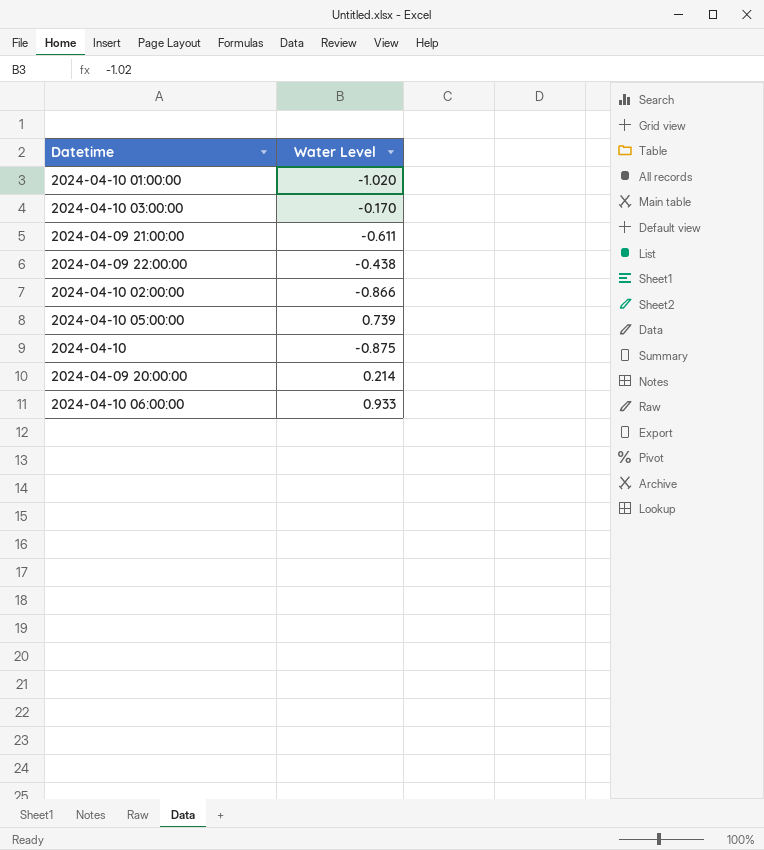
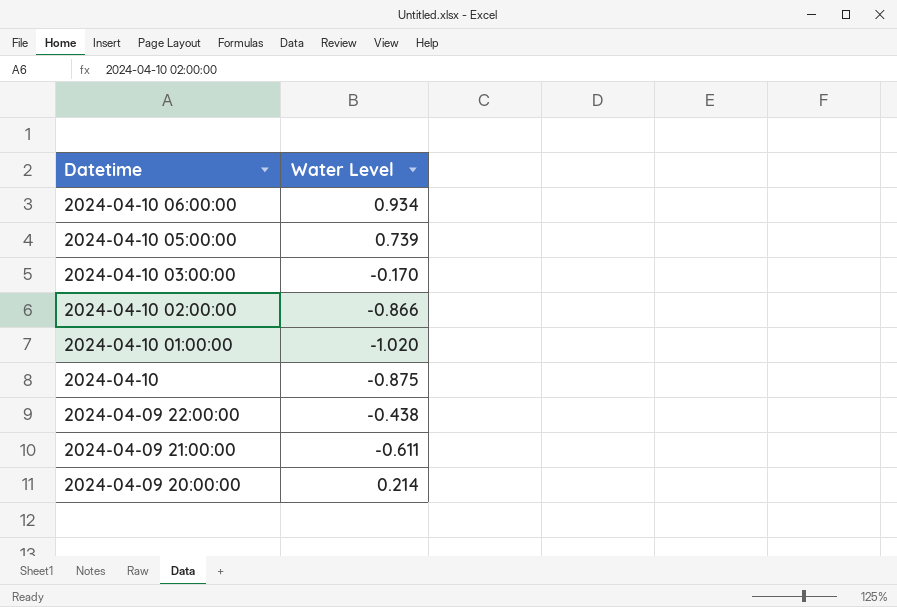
row order: none -> Datetime descending
2024-04-10 06:00:00 | Water Level: 0.933 -> 0.934

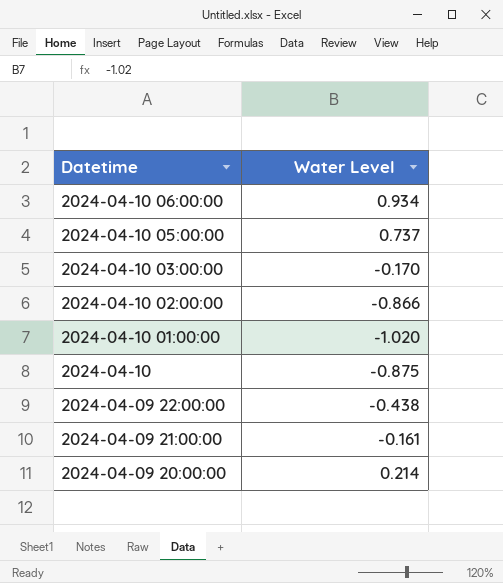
2024-04-10 05:00:00 | Water Level: 0.739 -> 0.737
2024-04-09 21:00:00 | Water Level: -0.611 -> -0.161

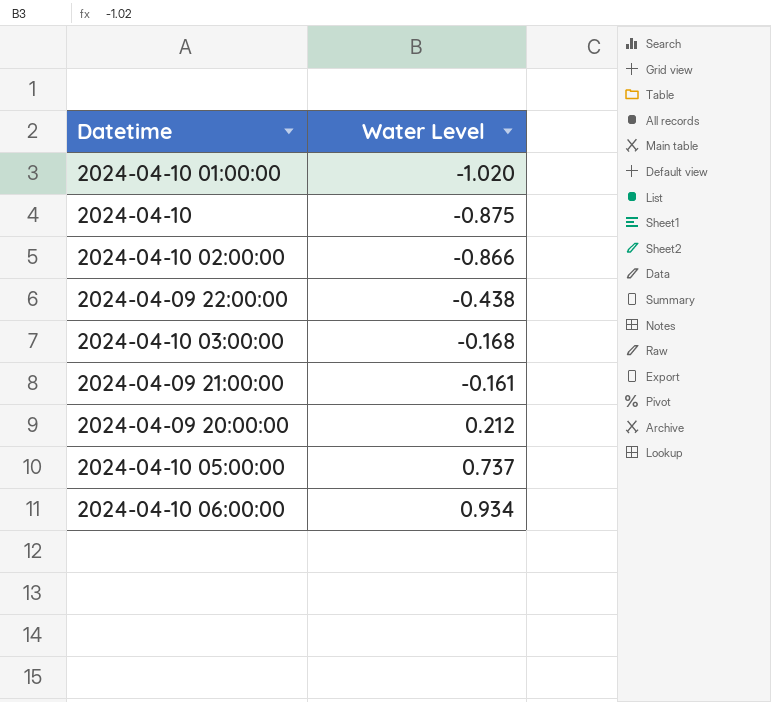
row order: Datetime descending -> Water Level ascending
2024-04-10 03:00:00 | Water Level: -0.170 -> -0.168
2024-04-09 20:00:00 | Water Level: 0.214 -> 0.212

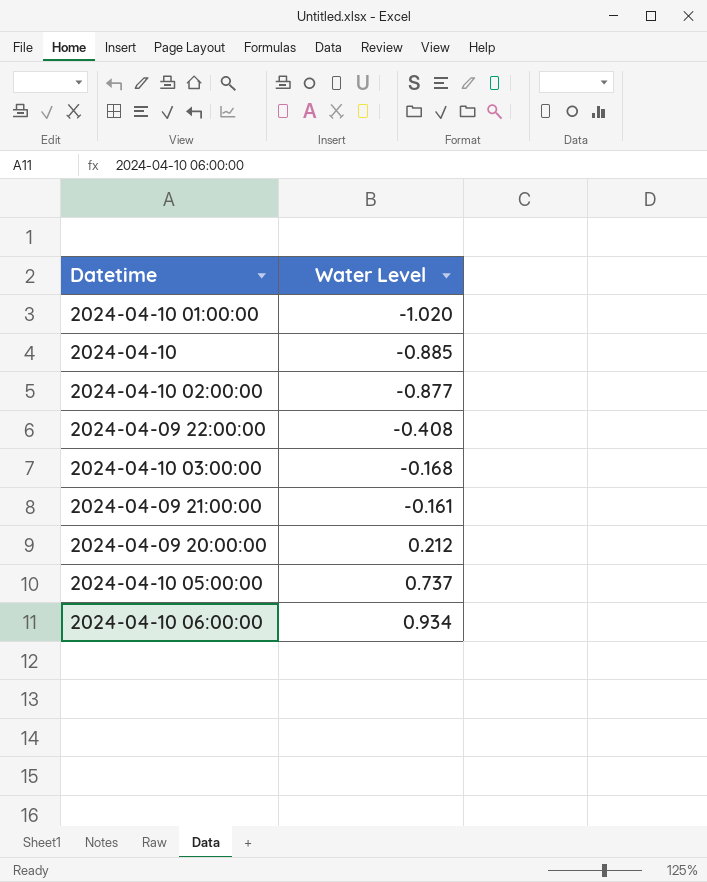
2024-04-10 | Water Level: -0.875 -> -0.885
2024-04-10 02:00:00 | Water Level: -0.866 -> -0.877
2024-04-09 22:00:00 | Water Level: -0.438 -> -0.408

